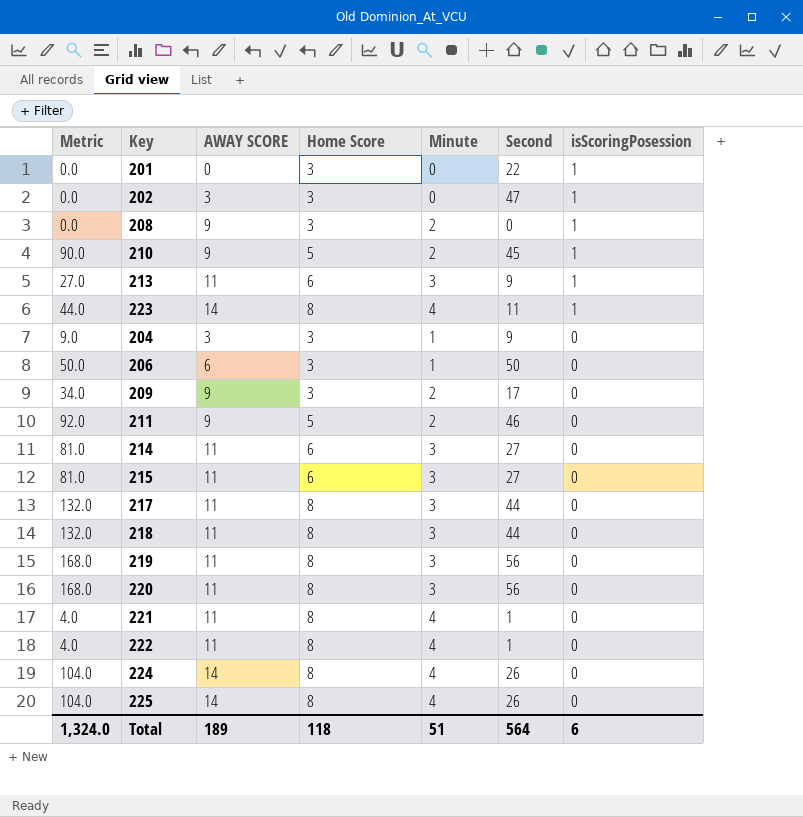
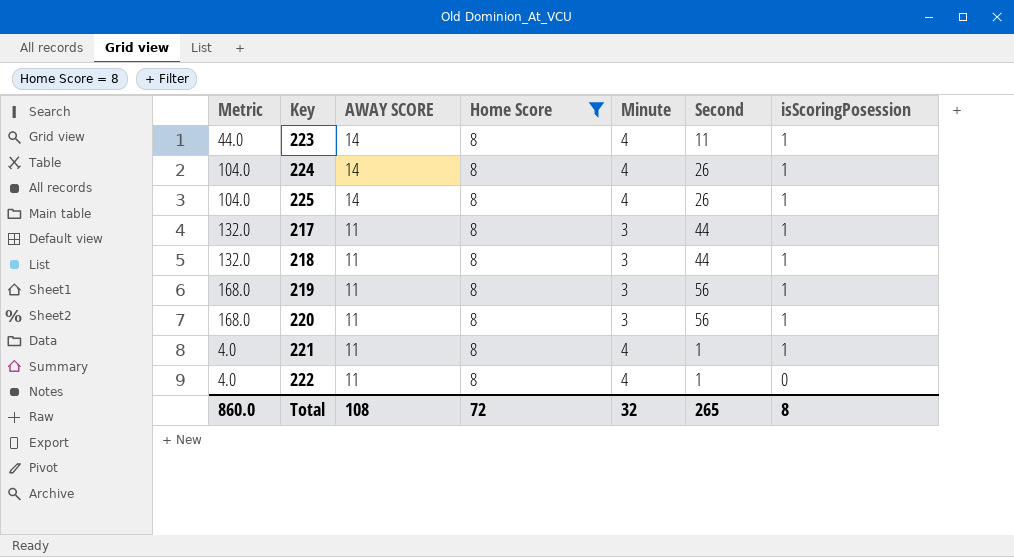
filter: none -> Home Score = 8
row order: isScoringPosession descending -> AWAY SCORE descending
224 | isScoringPosession: 0 -> 1
225 | isScoringPosession: 0 -> 1
217 | isScoringPosession: 0 -> 1
218 | isScoringPosession: 0 -> 1
219 | isScoringPosession: 0 -> 1
220 | isScoringPosession: 0 -> 1
221 | isScoringPosession: 0 -> 1
Total | Metric: 1,324.0 -> 860.0
Total | AWAY SCORE: 189 -> 108
Total | Home Score: 118 -> 72
Total | Minute: 51 -> 32
Total | Second: 564 -> 265
Total | isScoringPosession: 6 -> 8

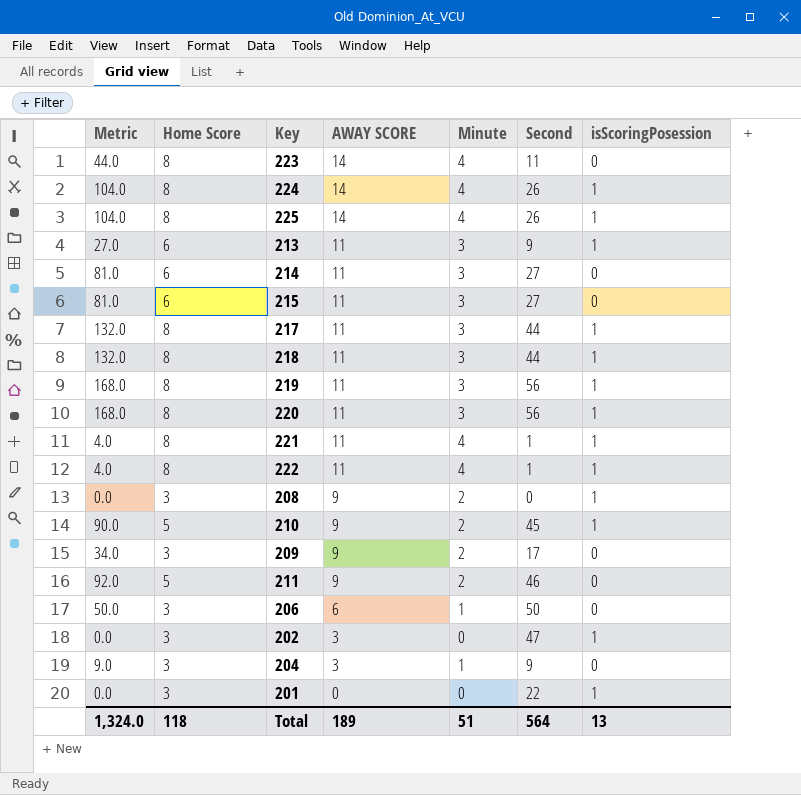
filter: Home Score = 8 -> none
column Home Score | position: 4 -> 2
223 | isScoringPosession: 1 -> 0
222 | isScoringPosession: 0 -> 1
Total | Metric: 860.0 -> 1,324.0
Total | Home Score: 72 -> 118
Total | AWAY SCORE: 108 -> 189
Total | Minute: 32 -> 51
Total | Second: 265 -> 564
Total | isScoringPosession: 8 -> 13

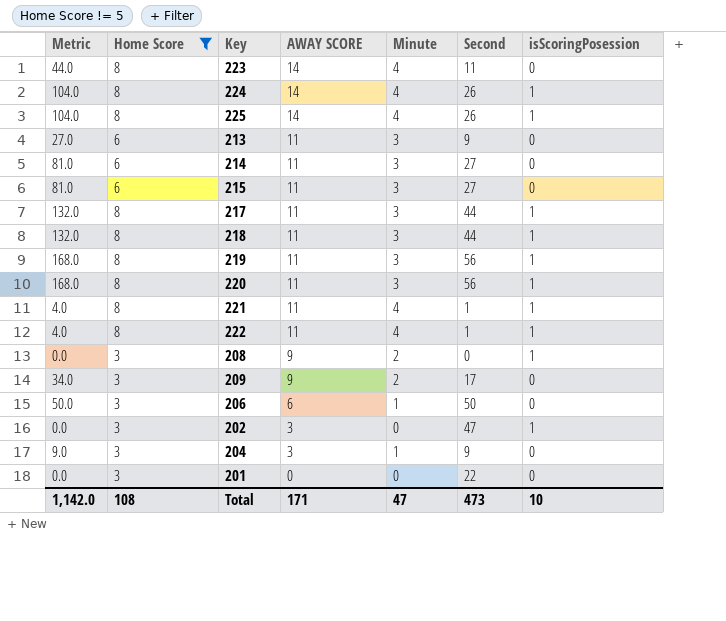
filter: none -> Home Score != 5
213 | isScoringPosession: 1 -> 0
201 | isScoringPosession: 1 -> 0
Total | Metric: 1,324.0 -> 1,142.0
Total | Home Score: 118 -> 108
Total | AWAY SCORE: 189 -> 171
Total | Minute: 51 -> 47
Total | Second: 564 -> 473
Total | isScoringPosession: 13 -> 10

